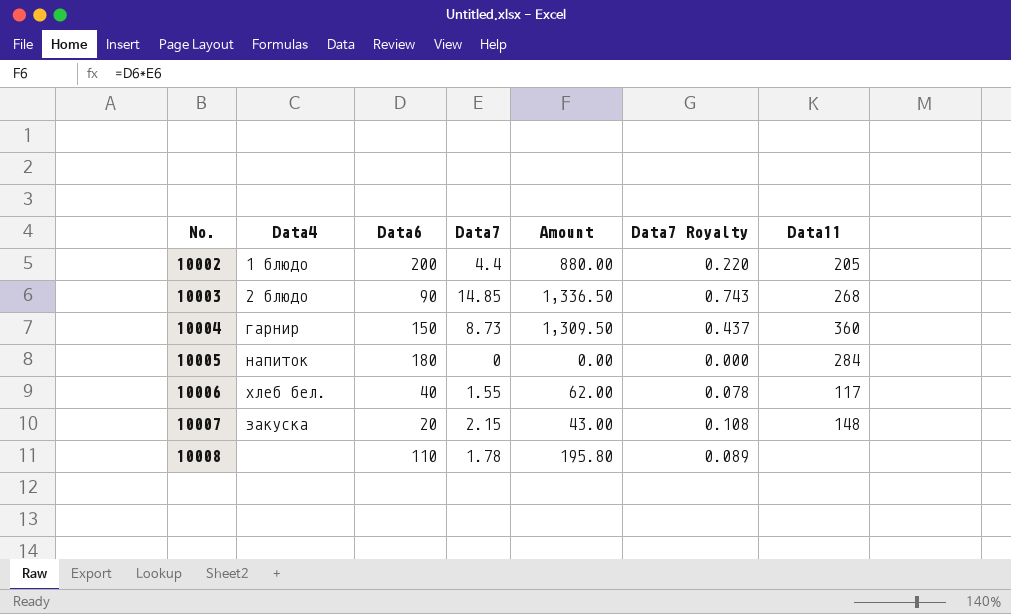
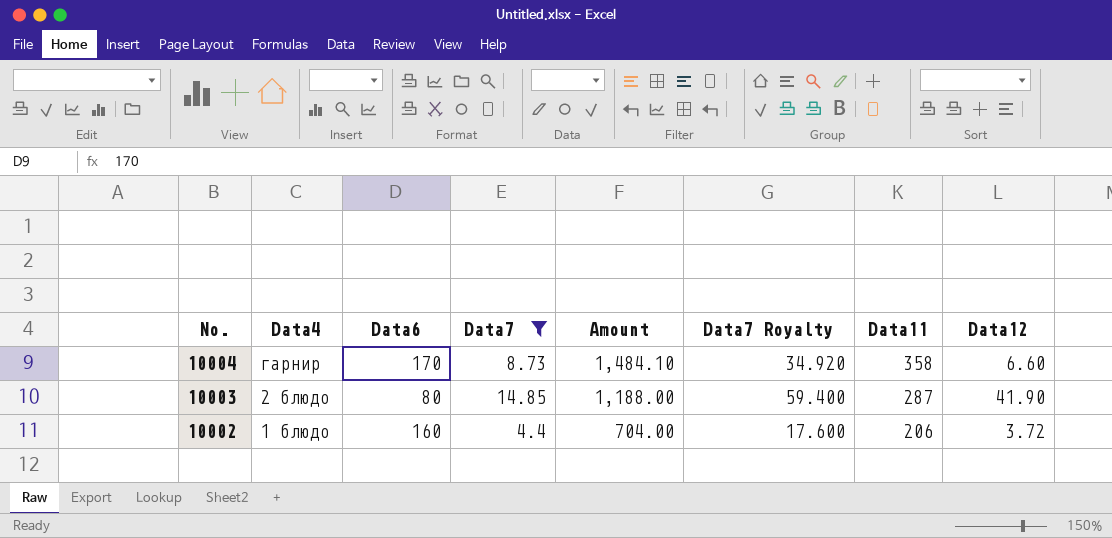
filter: none -> Data7 >= 4.4
row order: No. ascending -> No. descending
column Data7 Royalty | formula: [Data7] * 0.05 -> [Data7] * 4
column Data12 | position: none -> 8
10004 | Data6: 150 -> 170
10004 | Amount: 1,309.50 -> 1,484.10
10004 | Data11: 360 -> 358
10003 | Data6: 90 -> 80
10003 | Amount: 1,336.50 -> 1,188.00
10003 | Data11: 268 -> 287
10002 | Data6: 200 -> 160
10002 | Amount: 880.00 -> 704.00
10002 | Data11: 205 -> 206

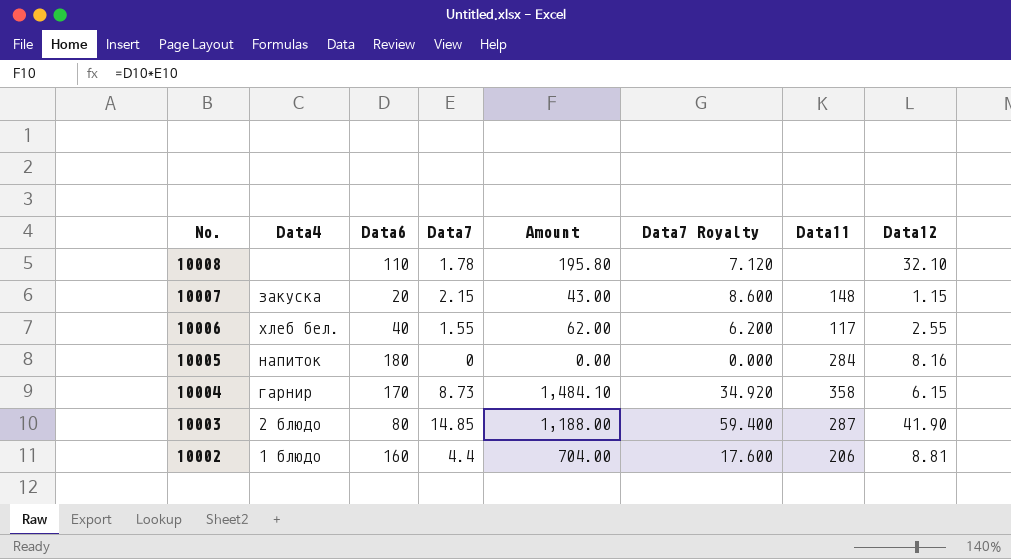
filter: Data7 >= 4.4 -> none
10004 | Data12: 6.60 -> 6.15
10002 | Data12: 3.72 -> 8.81

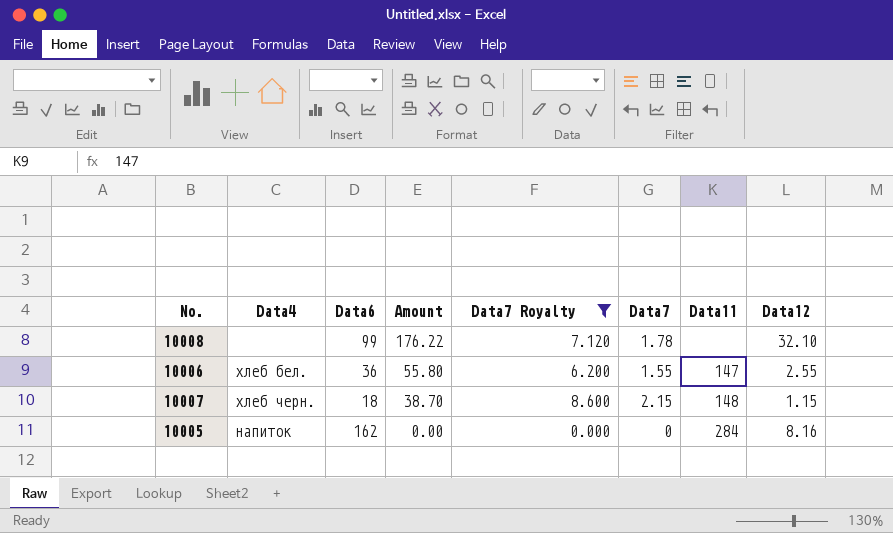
filter: none -> Data7 Royalty <= 8.600
row order: No. descending -> Amount descending
column Data7 | position: 4 -> 6
10008 | Data6: 110 -> 99
10008 | Amount: 195.80 -> 176.22
10006 | Data6: 40 -> 36
10006 | Amount: 62.00 -> 55.80
10006 | Data11: 117 -> 147
10007 | Data4: закуска -> хлеб черн.
10007 | Data6: 20 -> 18
10007 | Amount: 43.00 -> 38.70
10005 | Data6: 180 -> 162

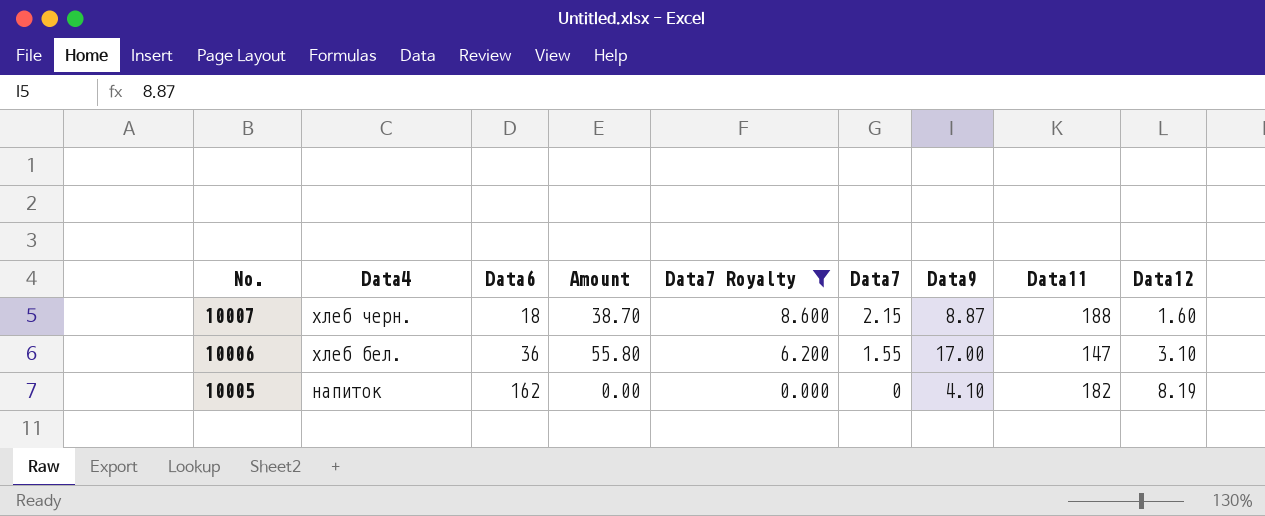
row order: Amount descending -> No. descending
column Data9 | position: none -> 7
row 10008: none | 99 | 176.22 | 7.120 | 1.78 | none | 32.10 -> none
10007 | Data11: 148 -> 188
10007 | Data12: 1.15 -> 1.60
10006 | Data12: 2.55 -> 3.10
10005 | Data11: 284 -> 182
10005 | Data12: 8.16 -> 8.19

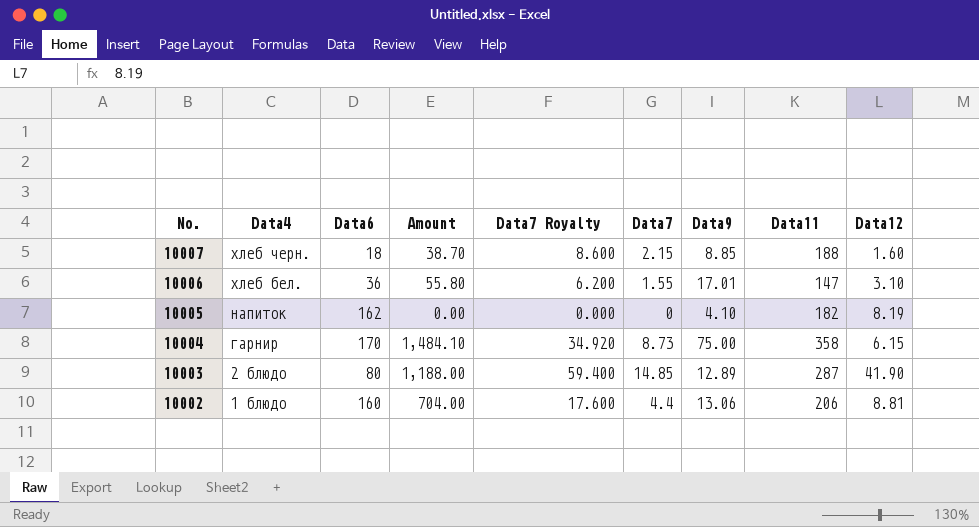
filter: Data7 Royalty <= 8.600 -> none
10007 | Data9: 8.87 -> 8.85
10006 | Data9: 17.00 -> 17.01

